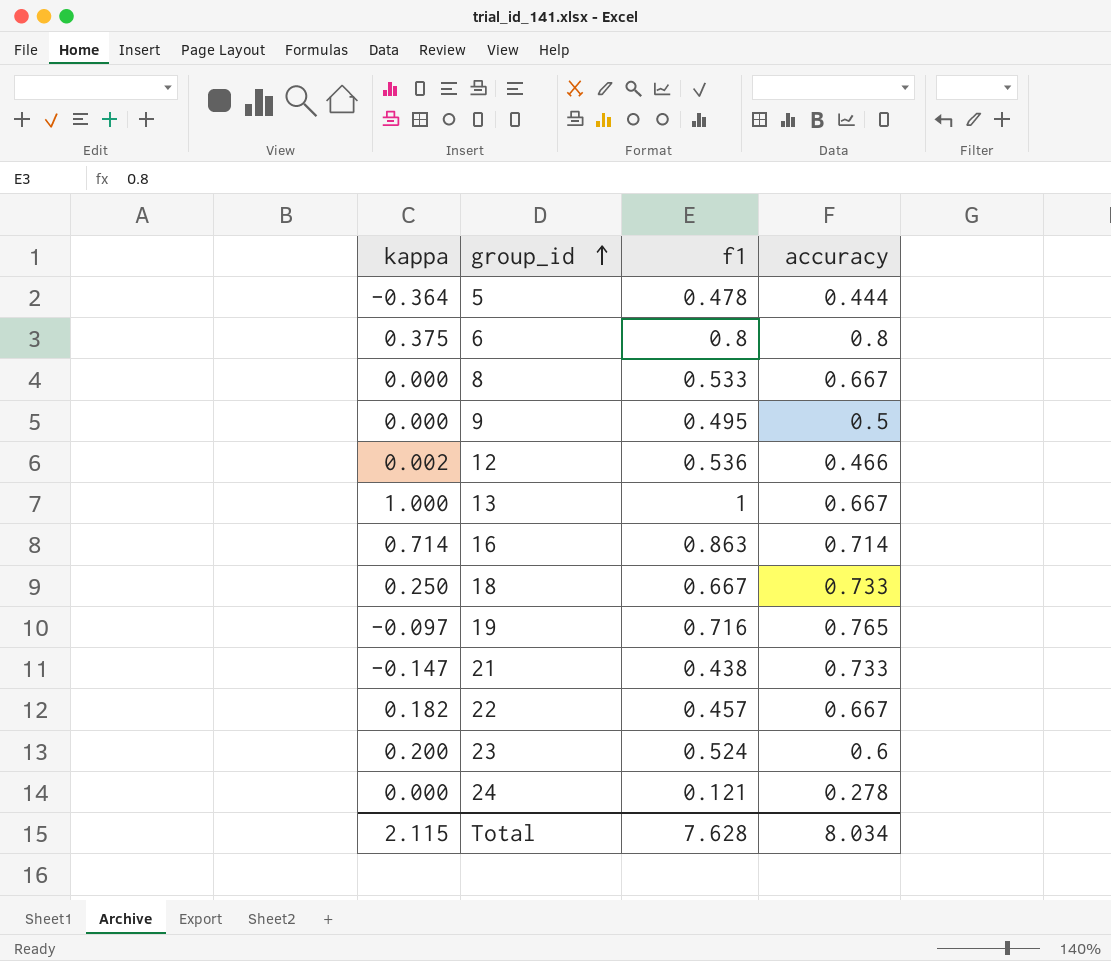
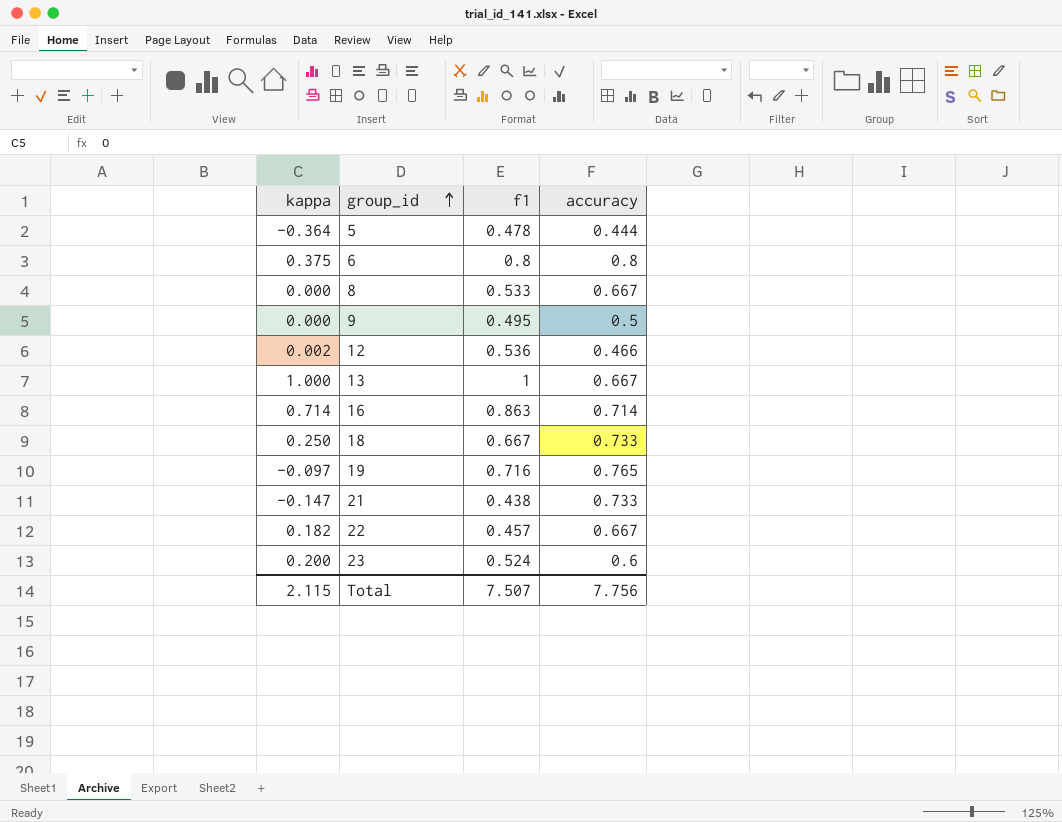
row 24: 0.000 | 0.121 | 0.278 -> none
Total | f1: 7.628 -> 7.507
Total | accuracy: 8.034 -> 7.756

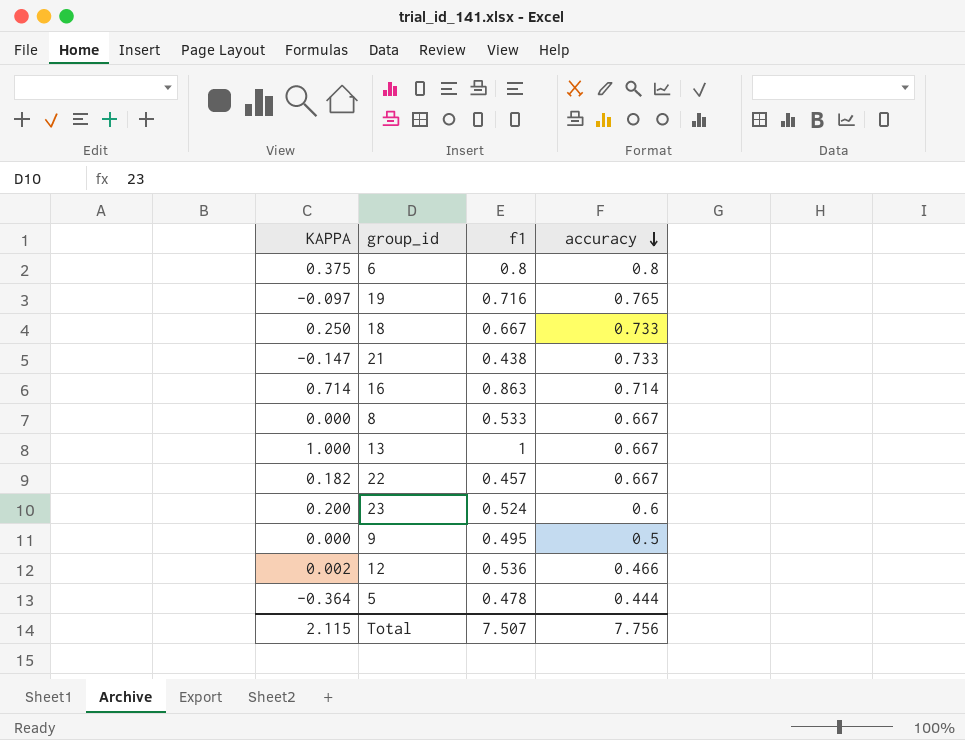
row order: group_id ascending -> accuracy descending
column name: kappa -> KAPPA

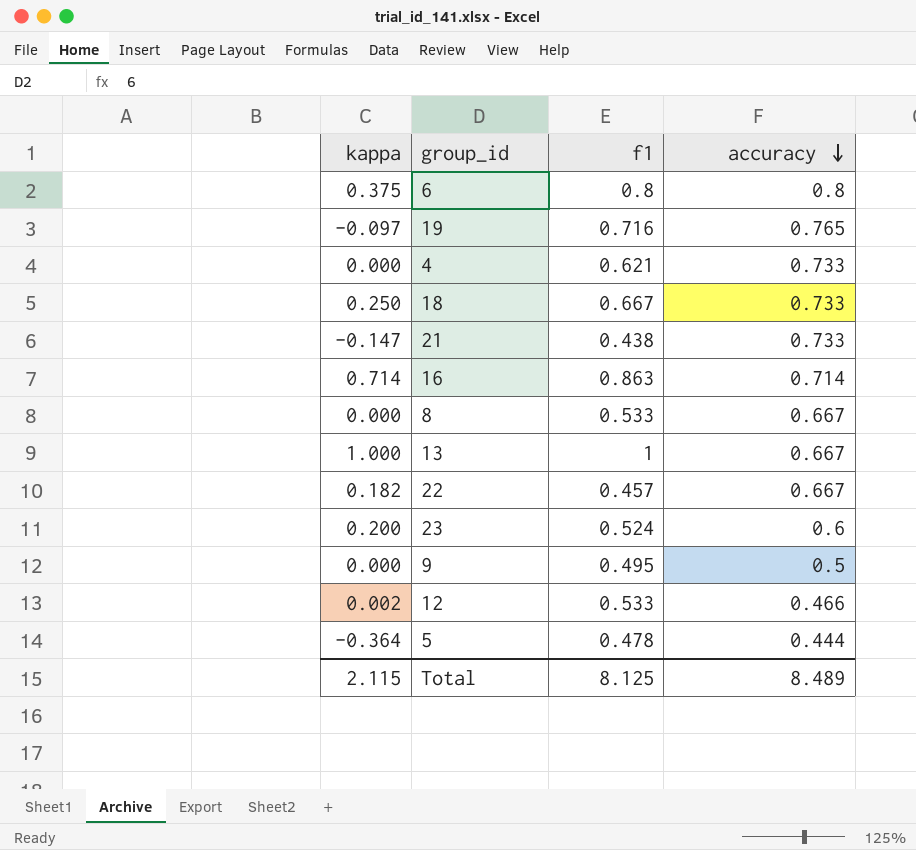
column name: KAPPA -> kappa
row 4: none -> 0.000 | 0.621 | 0.733
12 | f1: 0.536 -> 0.533
Total | f1: 7.507 -> 8.125
Total | accuracy: 7.756 -> 8.489

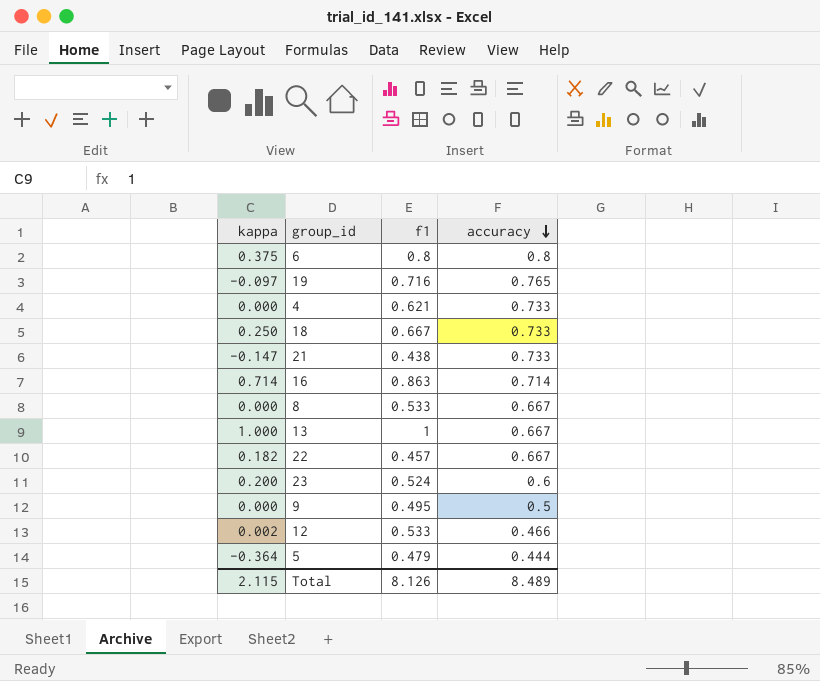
5 | f1: 0.478 -> 0.479
Total | f1: 8.125 -> 8.126

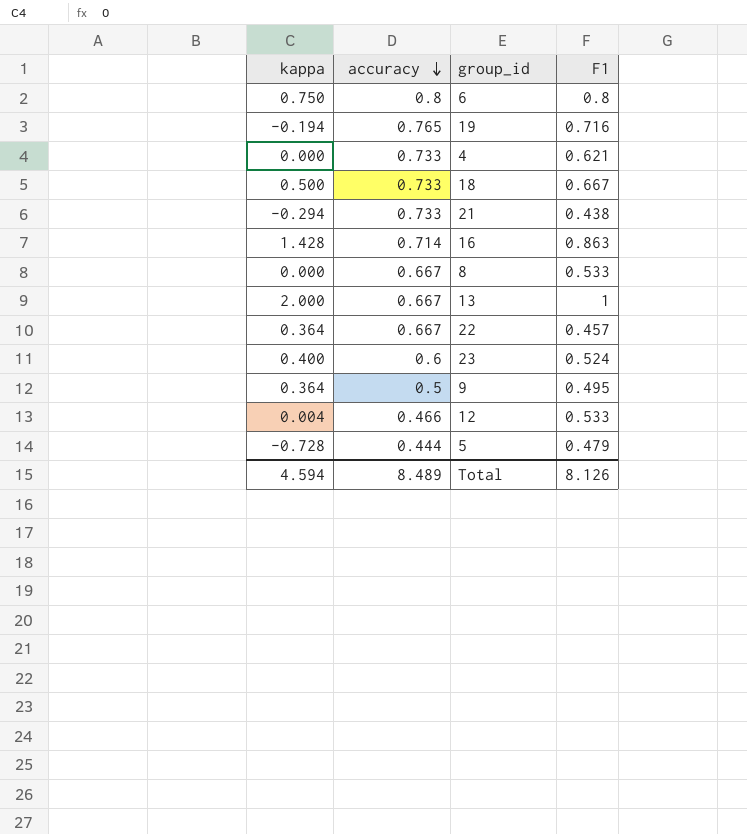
column accuracy | position: 4 -> 2
column name: f1 -> F1
6 | kappa: 0.375 -> 0.750
19 | kappa: -0.097 -> -0.194
18 | kappa: 0.250 -> 0.500
21 | kappa: -0.147 -> -0.294
16 | kappa: 0.714 -> 1.428
13 | kappa: 1.000 -> 2.000
22 | kappa: 0.182 -> 0.364
23 | kappa: 0.200 -> 0.400
9 | kappa: 0.000 -> 0.364
12 | kappa: 0.002 -> 0.004
5 | kappa: -0.364 -> -0.728
Total | kappa: 2.115 -> 4.594

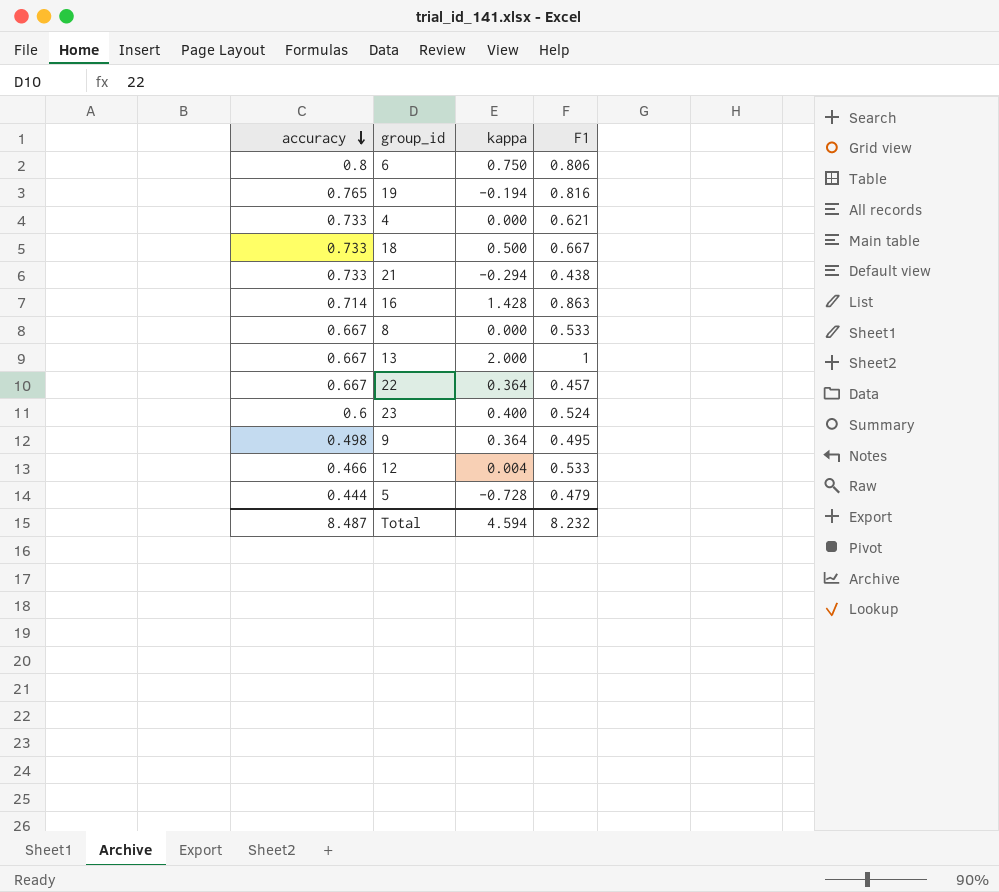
column kappa | position: 1 -> 3
6 | F1: 0.8 -> 0.806
19 | F1: 0.716 -> 0.816
9 | accuracy: 0.5 -> 0.498
Total | accuracy: 8.489 -> 8.487
Total | F1: 8.126 -> 8.232

